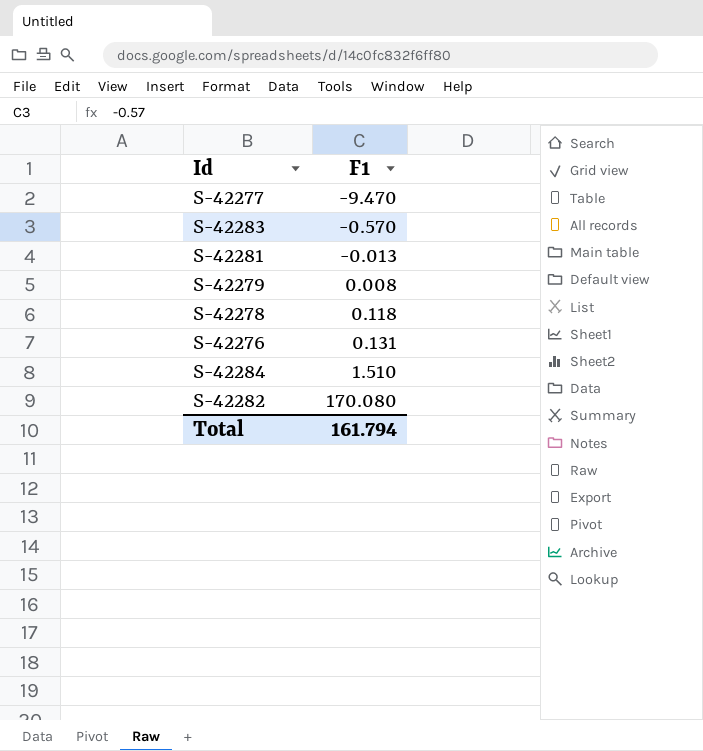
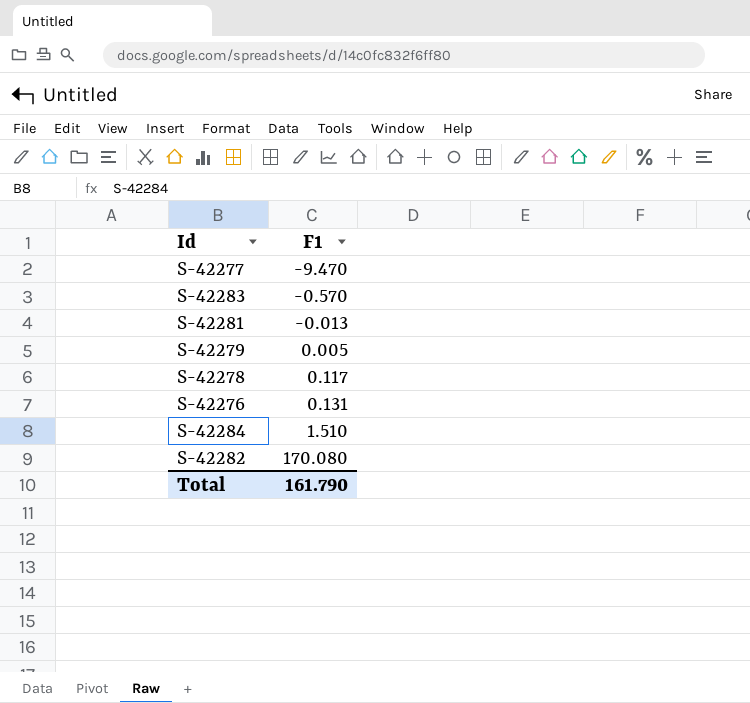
S-42279 | F1: 0.008 -> 0.005
S-42278 | F1: 0.118 -> 0.117
Total | F1: 161.794 -> 161.790

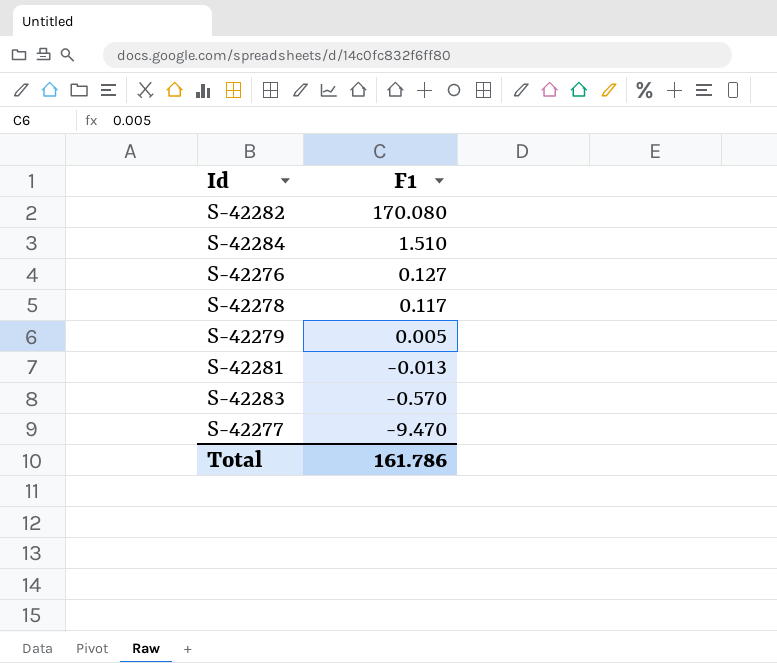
row order: F1 ascending -> F1 descending
S-42276 | F1: 0.131 -> 0.127
Total | F1: 161.790 -> 161.786

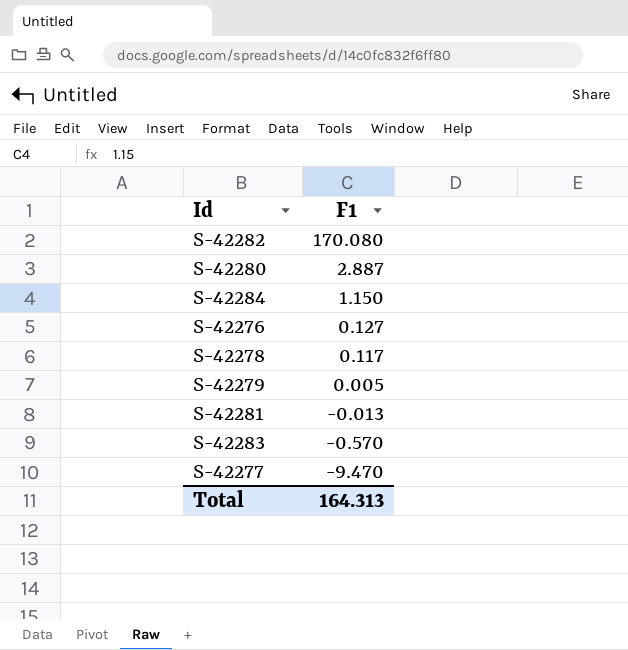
row S-42280: none -> 2.887
S-42284 | F1: 1.510 -> 1.150
Total | F1: 161.786 -> 164.313

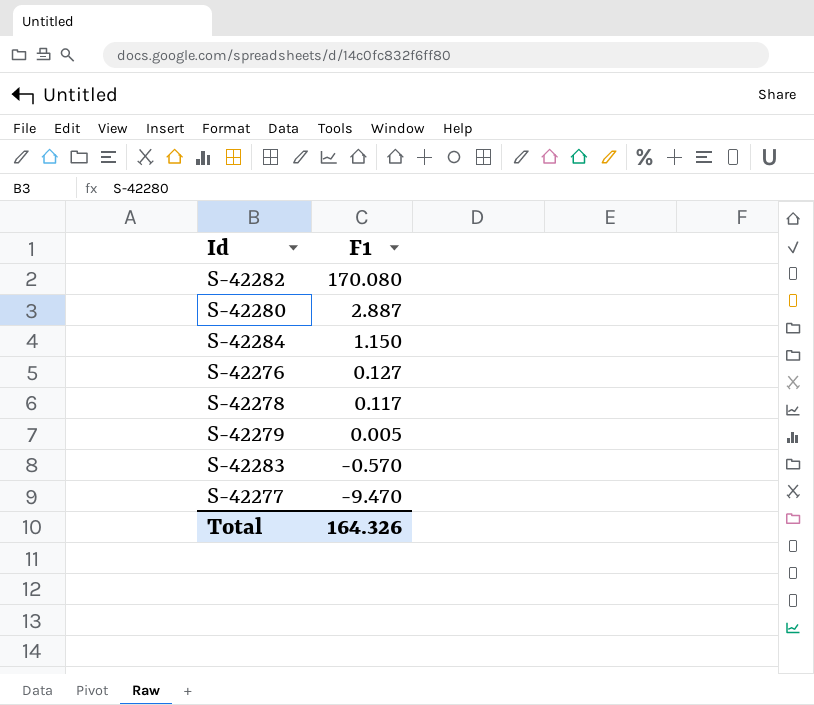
row S-42281: -0.013 -> none
Total | F1: 164.313 -> 164.326

